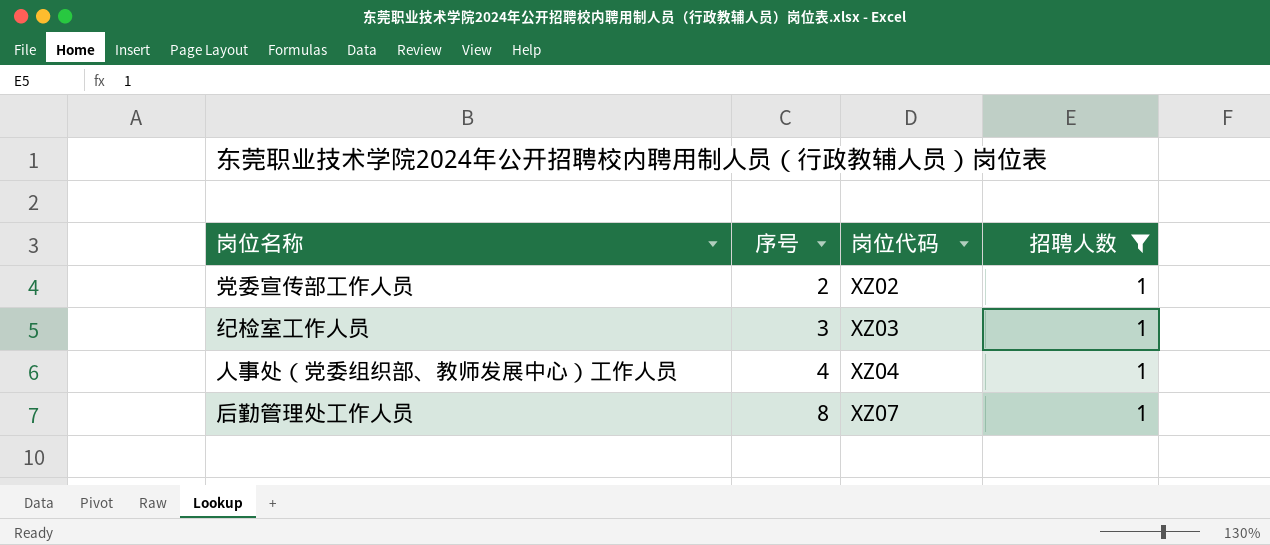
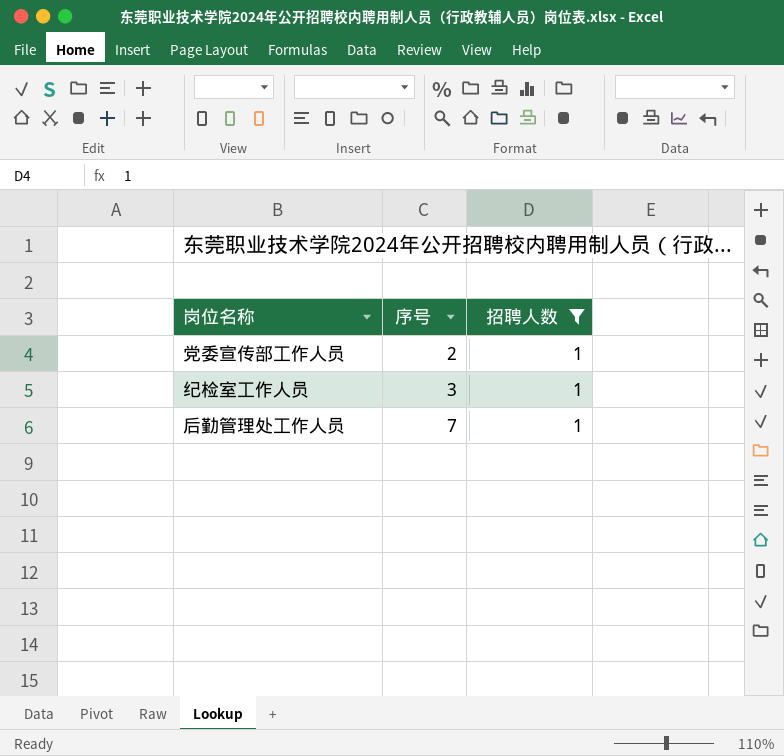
column 岗位代码 | position: 3 -> none
row 人事处（党委组织部、教师发展中心）工作人员: 4 | XZ04 | 1 -> none
后勤管理处工作人员 | 序号: 8 -> 7

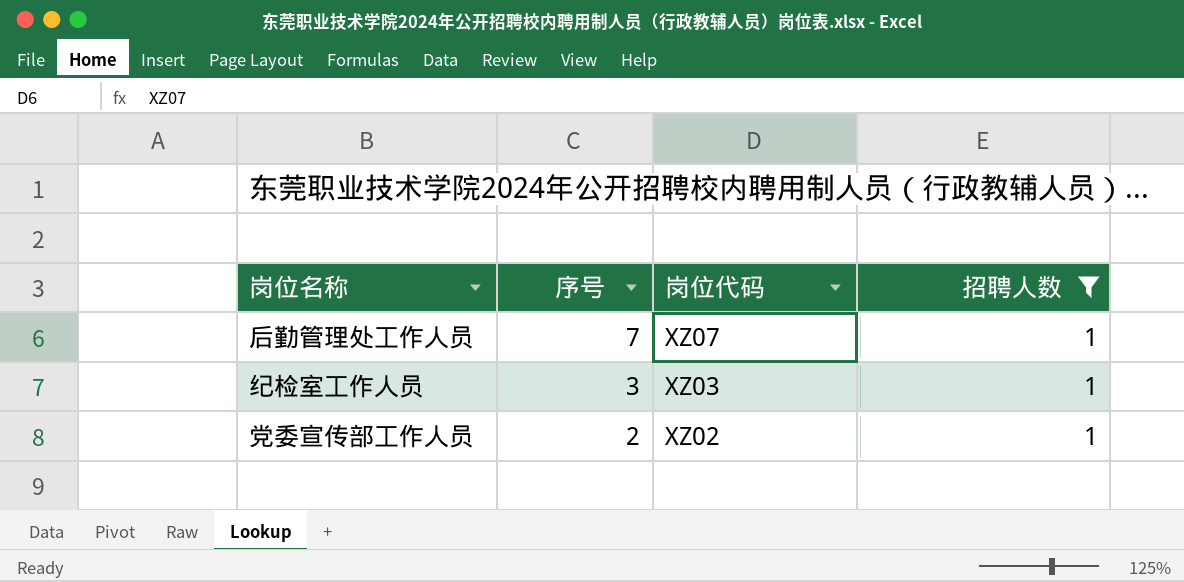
row order: 序号 ascending -> 序号 descending
column 岗位代码 | position: none -> 3

